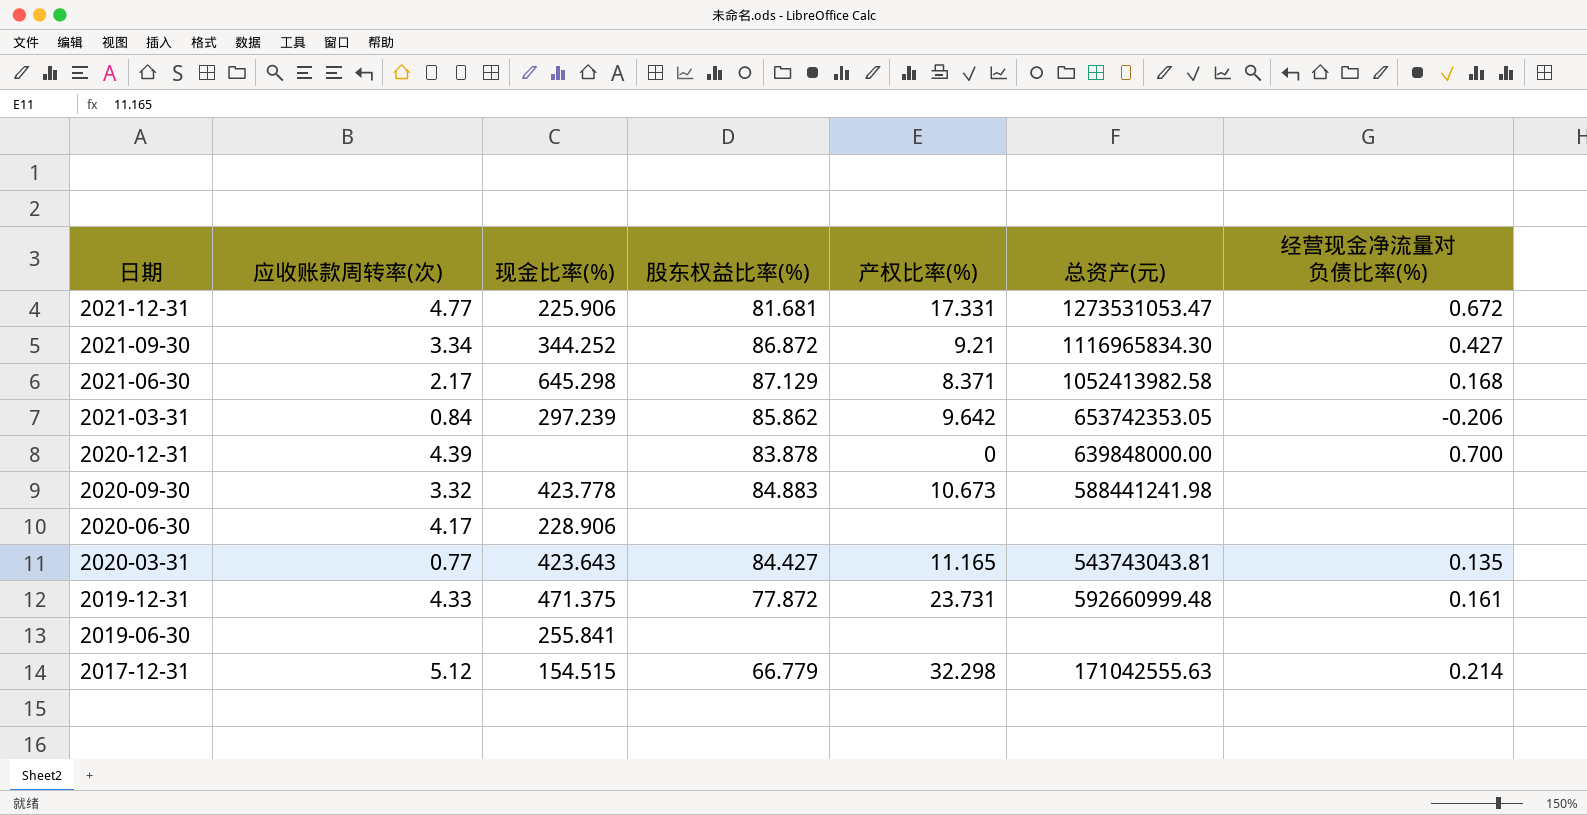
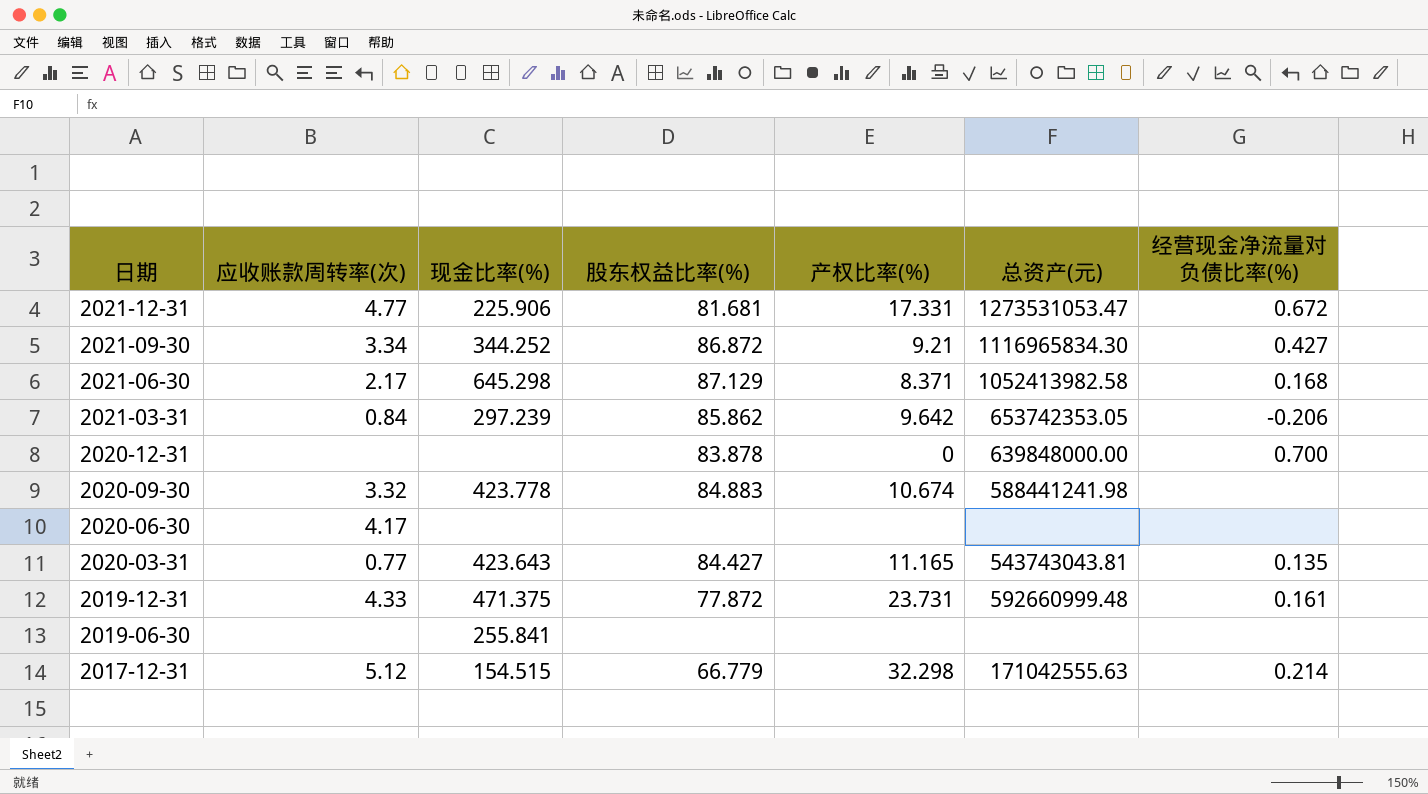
2020-12-31 | 应收账款周转率(次): 4.39 -> none
2020-09-30 | 产权比率(%): 10.673 -> 10.674
2020-06-30 | 现金比率(%): 228.906 -> none

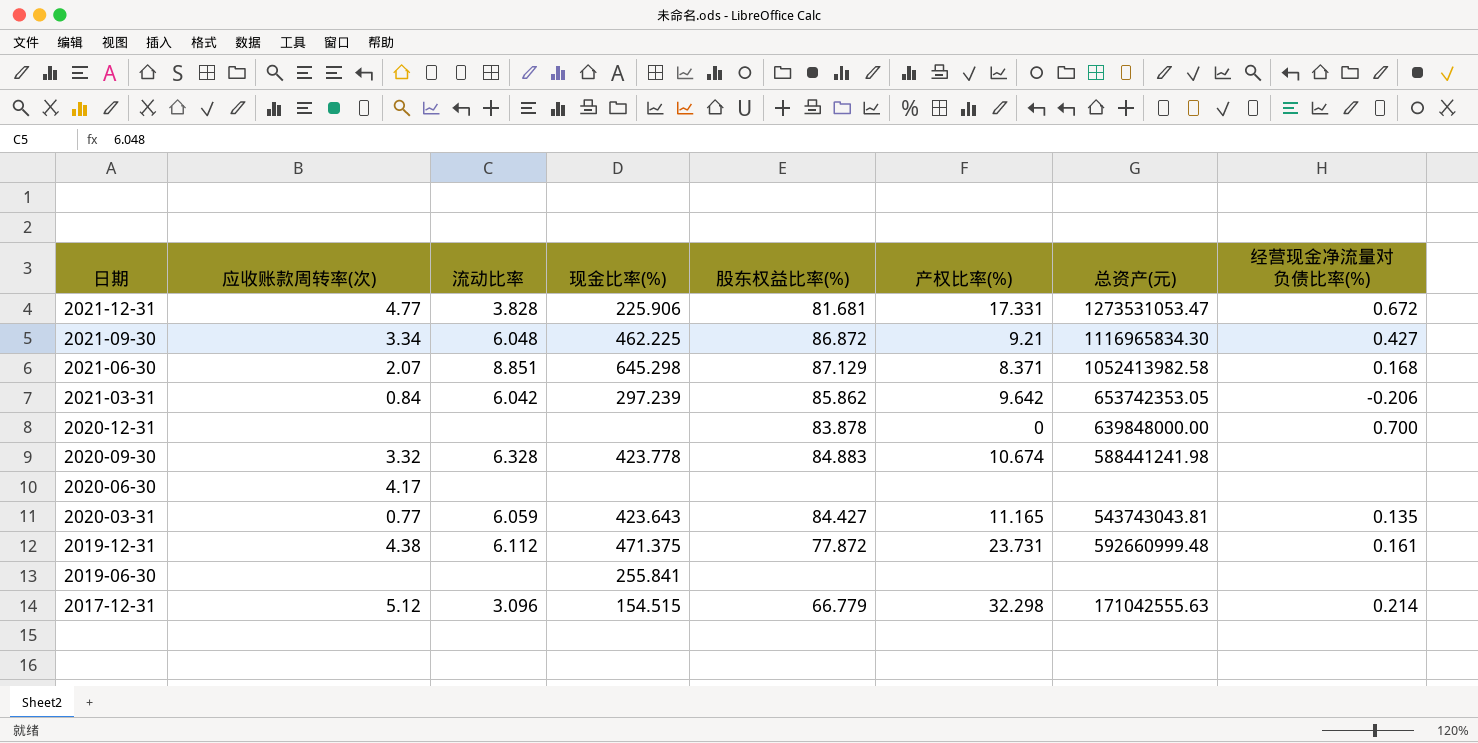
column 流动比率 | position: none -> 3
2021-09-30 | 现金比率(%): 344.252 -> 462.225
2021-06-30 | 应收账款周转率(次): 2.17 -> 2.07
2019-12-31 | 应收账款周转率(次): 4.33 -> 4.38

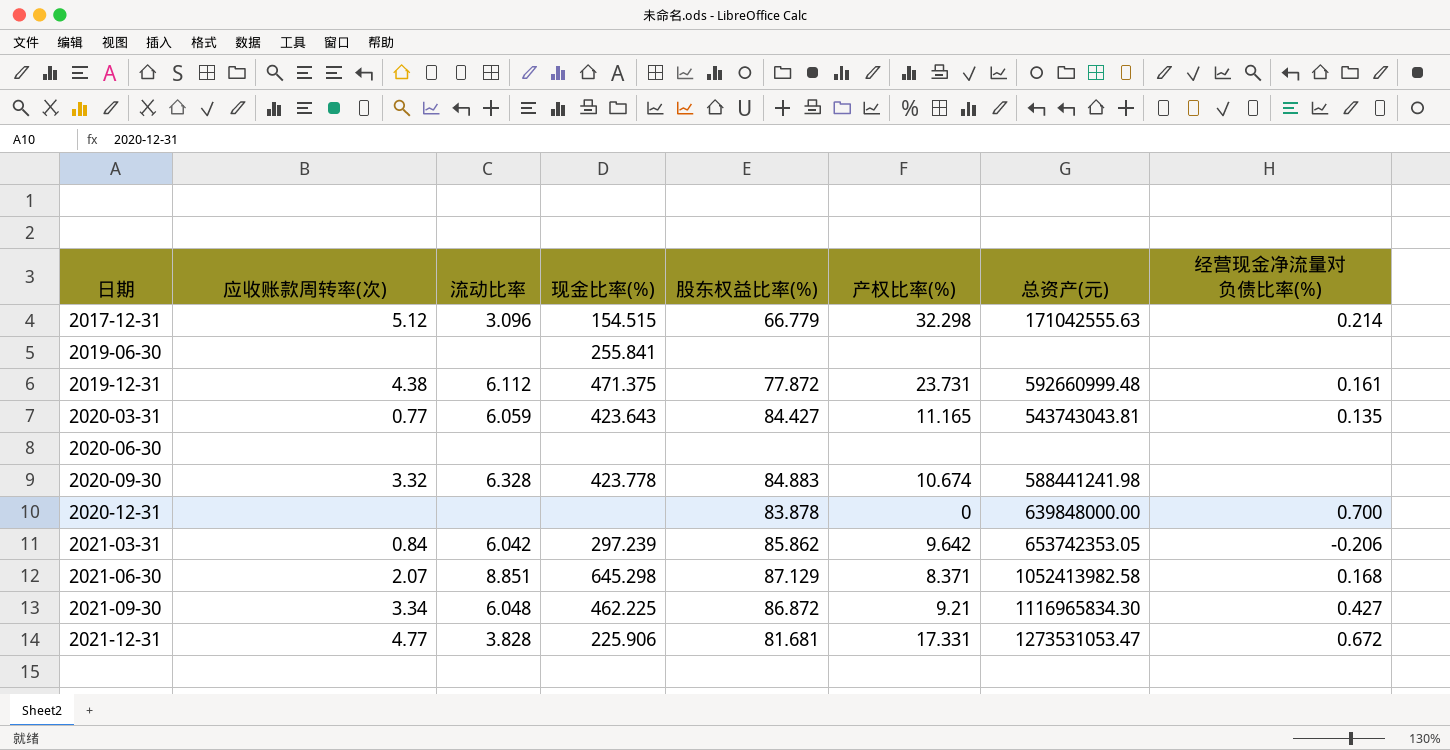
row order: 日期 descending -> 日期 ascending
2020-06-30 | 应收账款周转率(次): 4.17 -> none

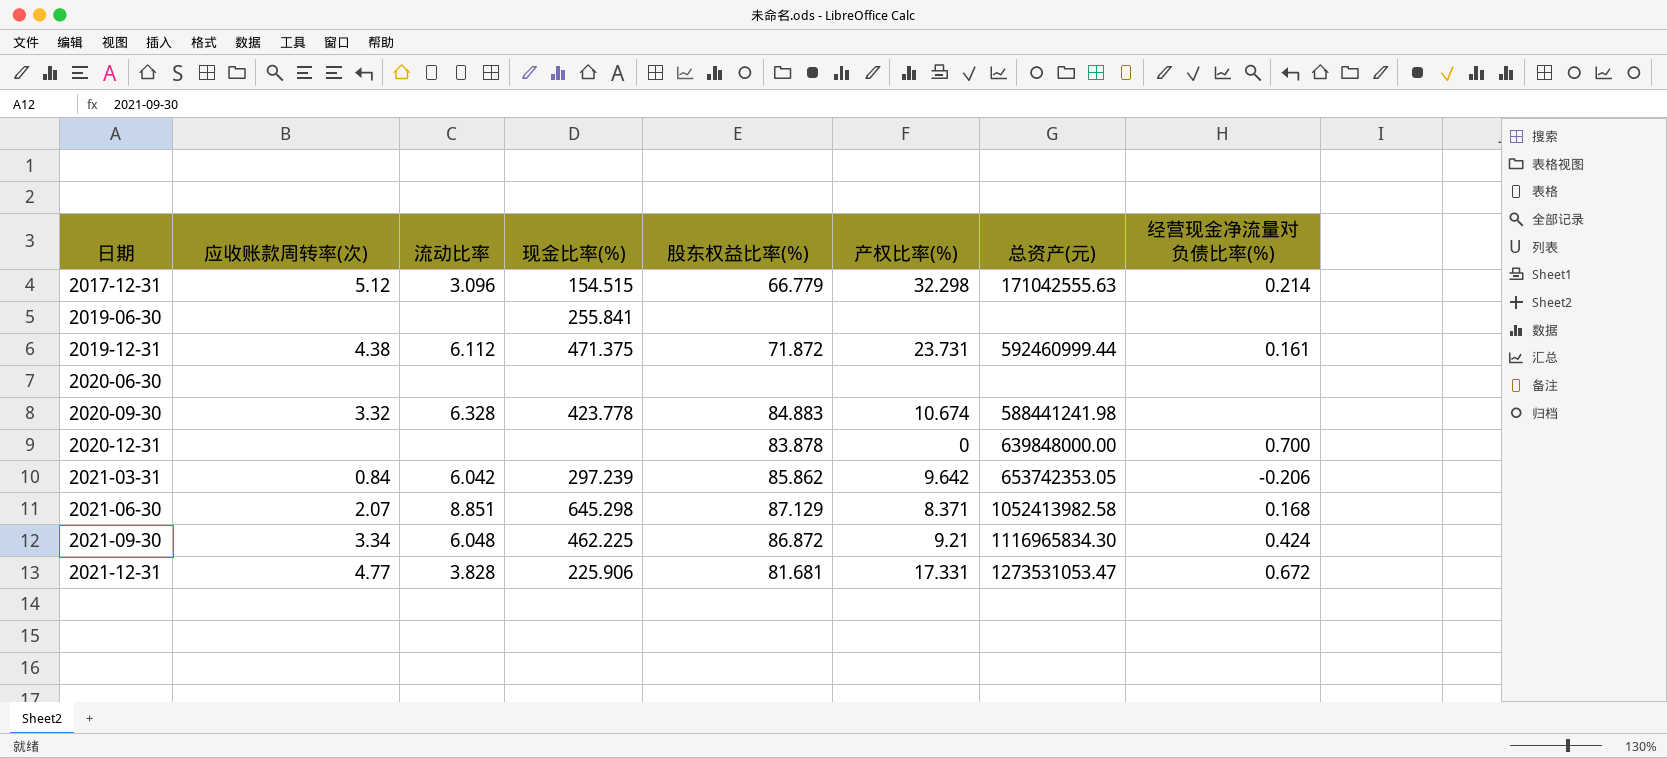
row 2020-03-31: 0.77 | 6.059 | 423.643 | 84.427 | 11.165 | 543743043.81 | 0.135 -> none
2019-12-31 | 股东权益比率(%): 77.872 -> 71.872
2019-12-31 | 总资产(元): 592660999.48 -> 592460999.44
2021-09-30 | 经营现金净流量对负债比率(%): 0.427 -> 0.424

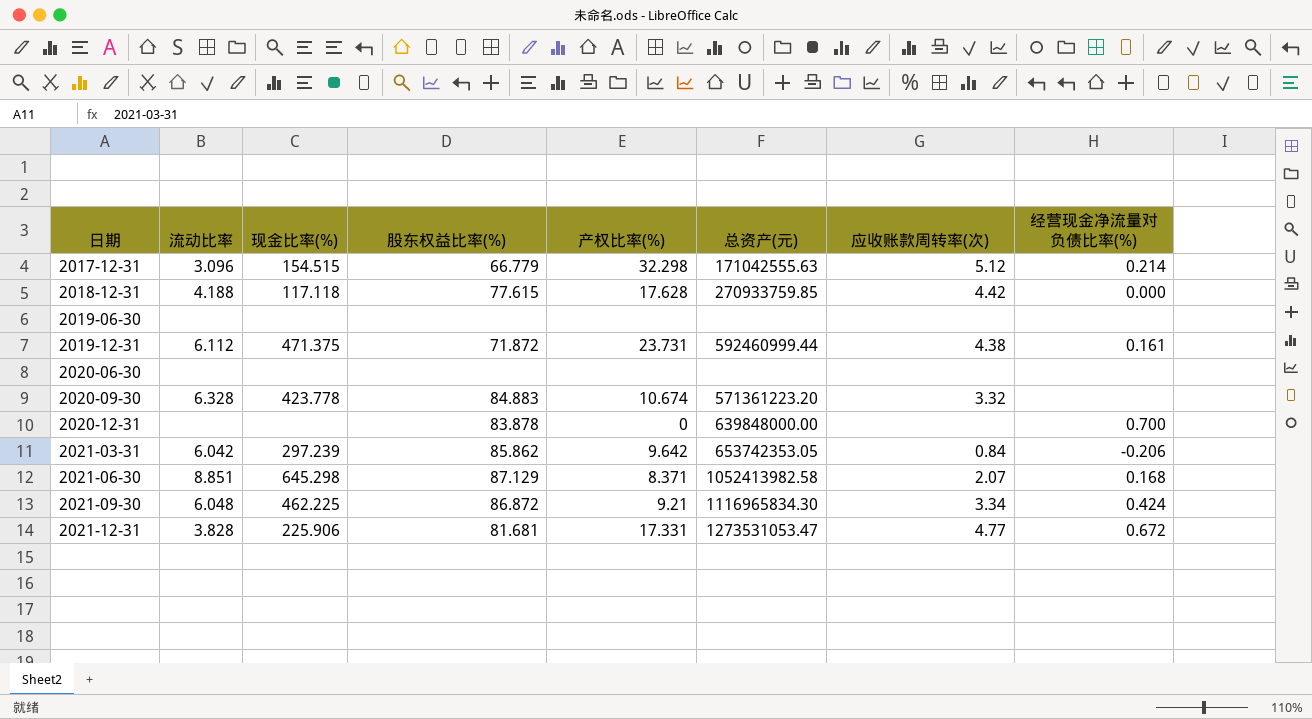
column 应收账款周转率(次) | position: 2 -> 7
row 2018-12-31: none -> 4.188 | 117.118 | 77.615 | 17.628 | 270933759.85 | 4.42 | 0.000
2019-06-30 | 现金比率(%): 255.841 -> none
2020-09-30 | 总资产(元): 588441241.98 -> 571361223.20

